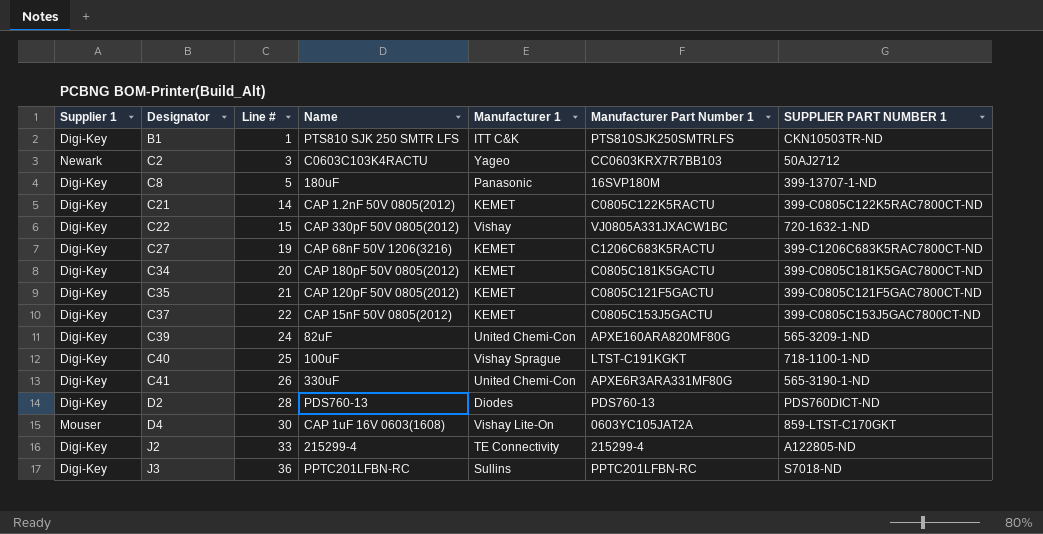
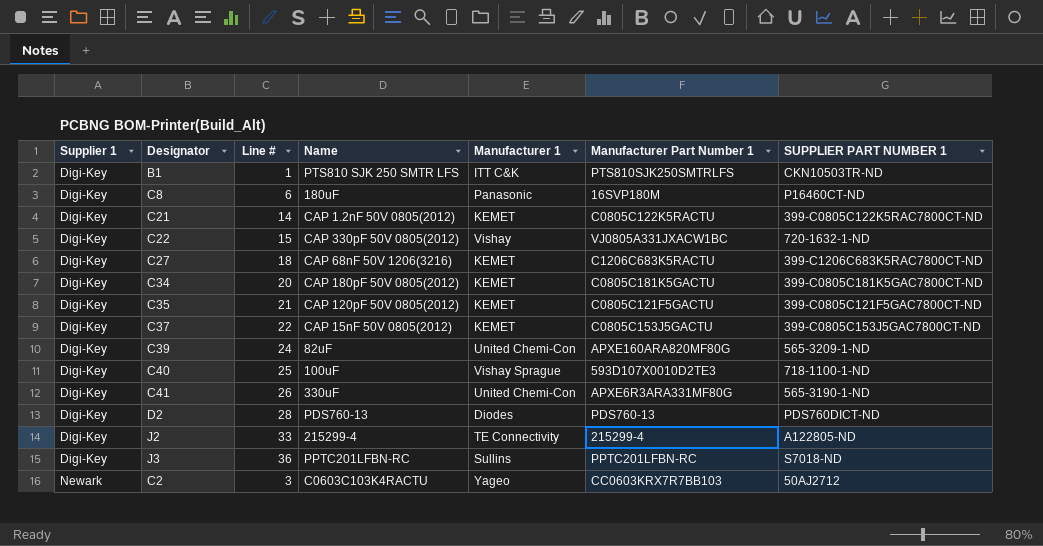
row order: Designator ascending -> Supplier 1 ascending
row D4: Mouser | 30 | CAP 1uF 16V 0603(1608) | Vishay Lite-On | 0603YC105JAT2A | 859-LTST-C170GKT -> none
C8 | Line #: 5 -> 6
C8 | SUPPLIER PART NUMBER 1: 399-13707-1-ND -> P16460CT-ND
C27 | Line #: 19 -> 18
C40 | Manufacturer Part Number 1: LTST-C191KGKT -> 593D107X0010D2TE3

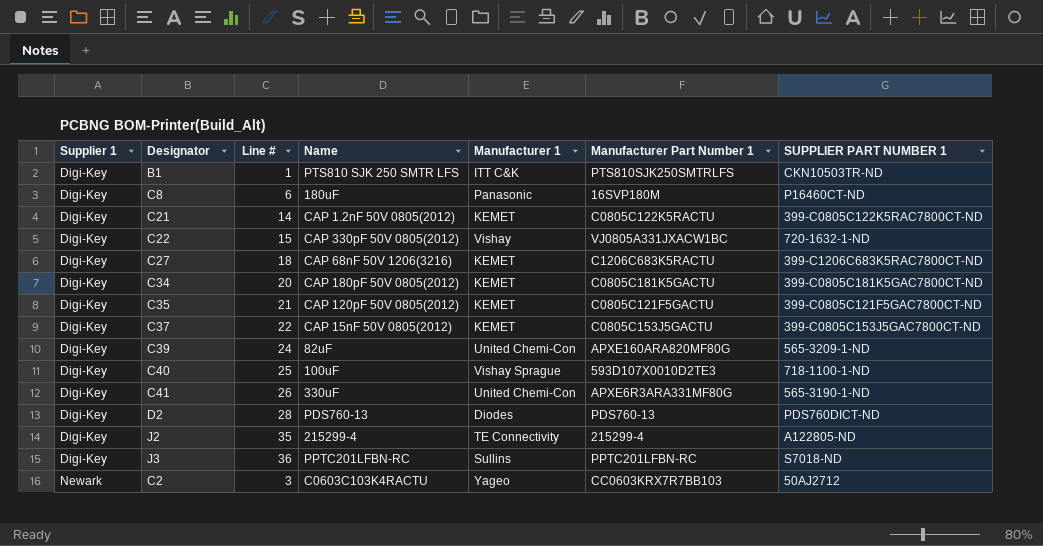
J2 | Line #: 33 -> 35

